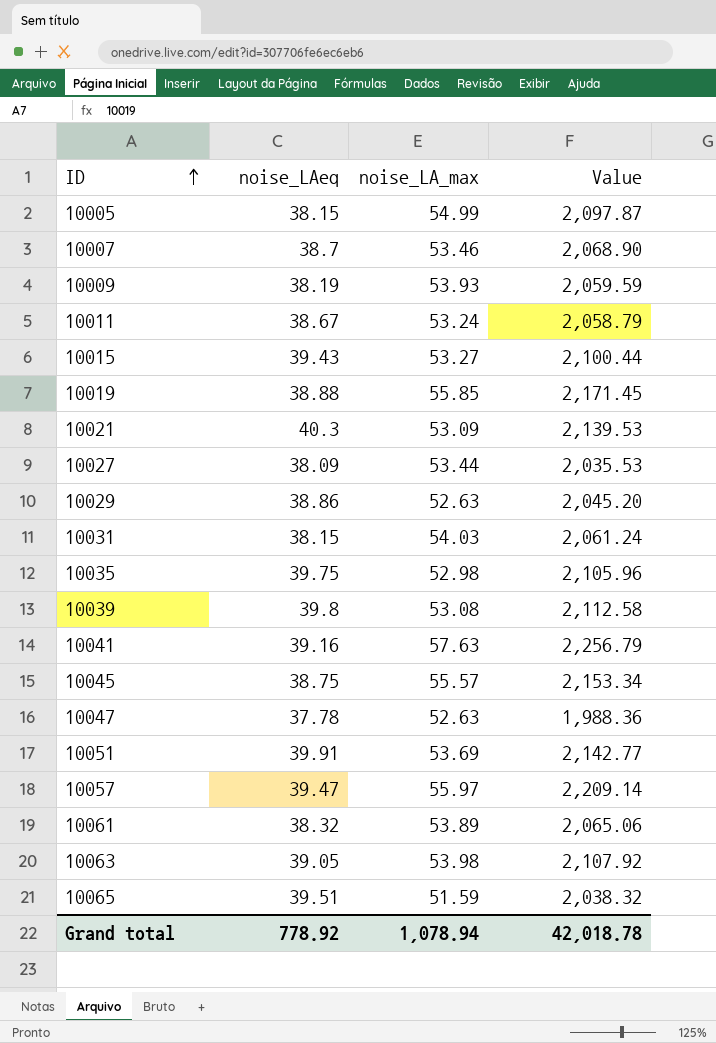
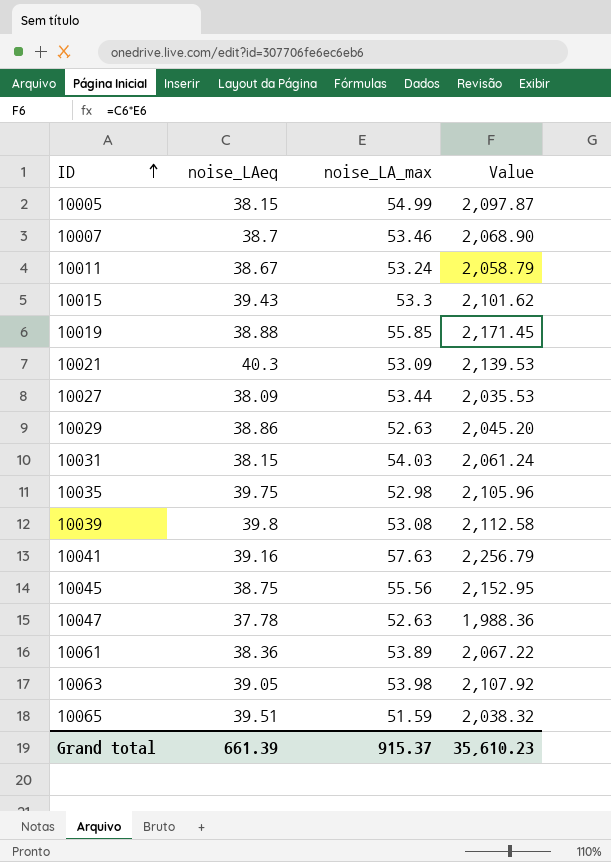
row 10009: 38.19 | 53.93 | 2,059.59 -> none
row 10051: 39.91 | 53.69 | 2,142.77 -> none
row 10057: 39.47 | 55.97 | 2,209.14 -> none
10015 | noise_LA_max: 53.27 -> 53.3
10015 | Value: 2,100.44 -> 2,101.62
10045 | noise_LA_max: 55.57 -> 55.56
10045 | Value: 2,153.34 -> 2,152.95
10061 | noise_LAeq: 38.32 -> 38.36
10061 | Value: 2,065.06 -> 2,067.22
Grand total | noise_LAeq: 778.92 -> 661.39
Grand total | noise_LA_max: 1,078.94 -> 915.37
Grand total | Value: 42,018.78 -> 35,610.23

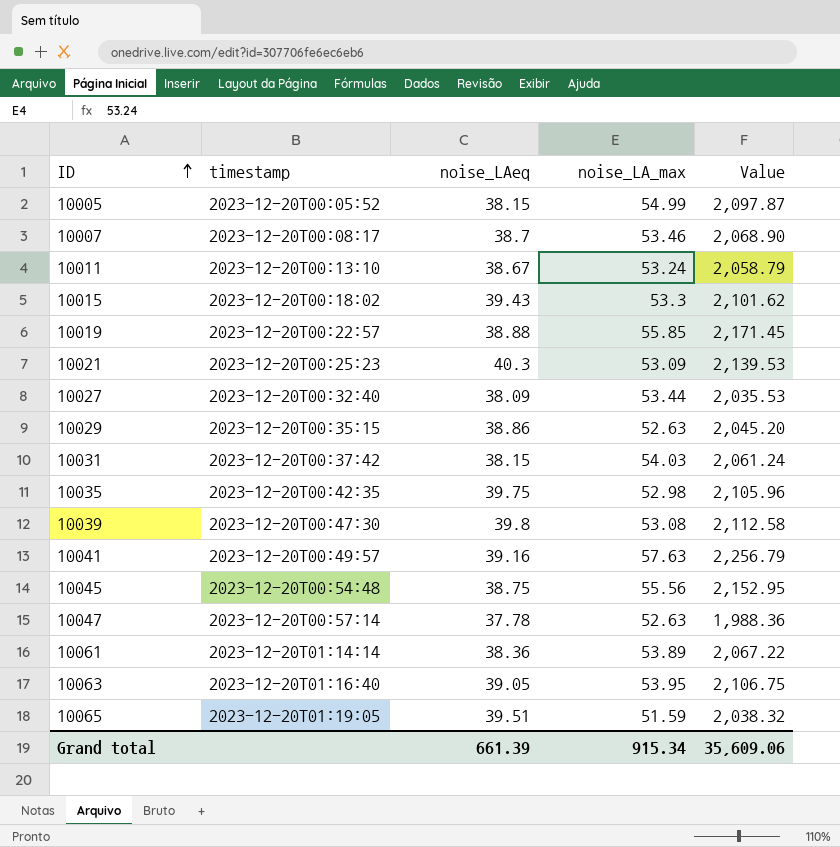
column timestamp | position: none -> 2
10063 | noise_LA_max: 53.98 -> 53.95
10063 | Value: 2,107.92 -> 2,106.75
Grand total | noise_LA_max: 915.37 -> 915.34
Grand total | Value: 35,610.23 -> 35,609.06

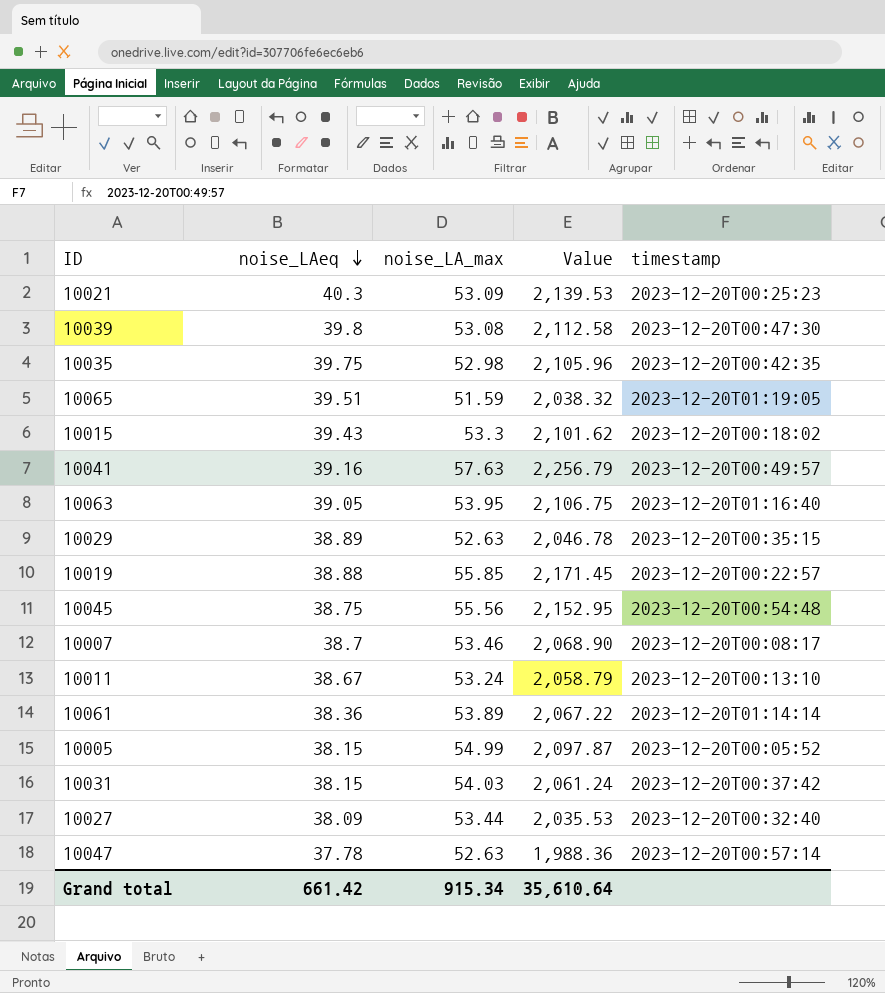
row order: ID ascending -> noise_LAeq descending
column timestamp | position: 2 -> 5
10029 | noise_LAeq: 38.86 -> 38.89
10029 | Value: 2,045.20 -> 2,046.78
Grand total | noise_LAeq: 661.39 -> 661.42
Grand total | Value: 35,609.06 -> 35,610.64

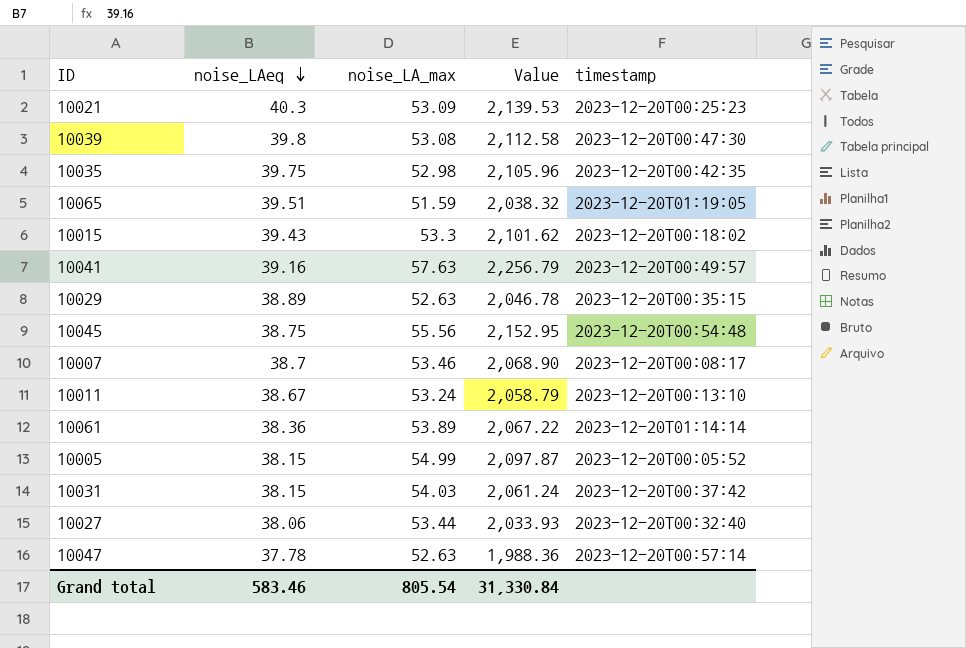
row 10063: 39.05 | 53.95 | 2,106.75 | 2023-12-20T01:16:40 -> none
row 10019: 38.88 | 55.85 | 2,171.45 | 2023-12-20T00:22:57 -> none
10027 | noise_LAeq: 38.09 -> 38.06
10027 | Value: 2,035.53 -> 2,033.93
Grand total | noise_LAeq: 661.42 -> 583.46
Grand total | noise_LA_max: 915.34 -> 805.54
Grand total | Value: 35,610.64 -> 31,330.84

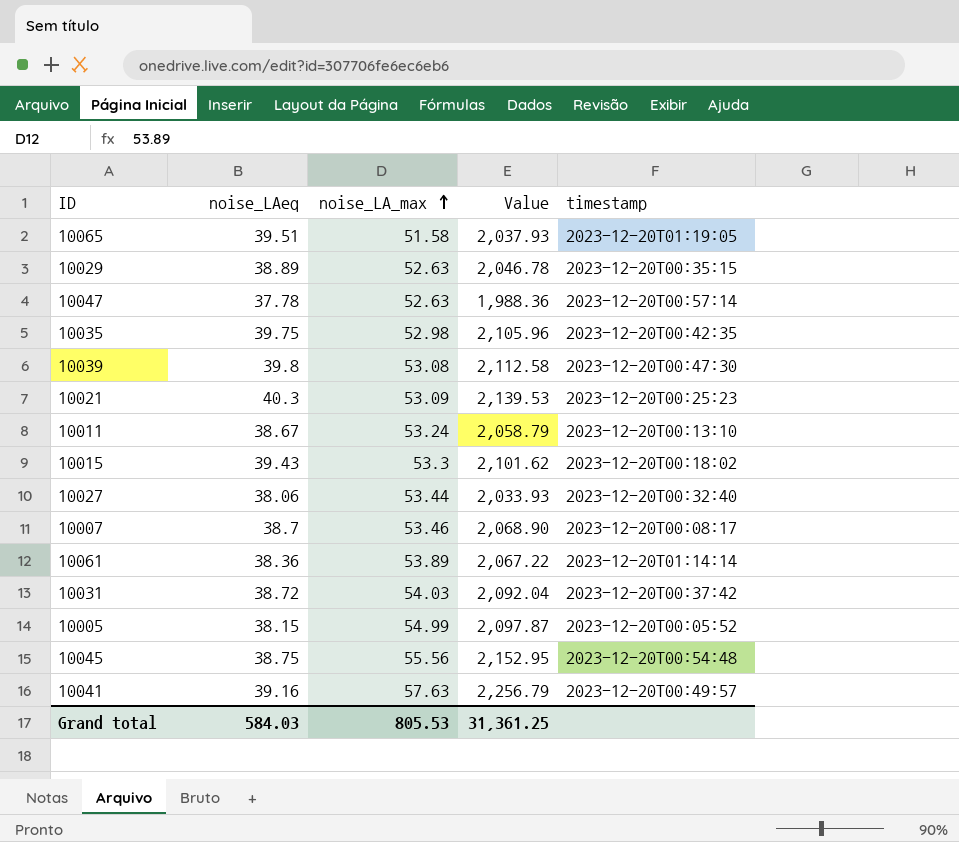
row order: noise_LAeq descending -> noise_LA_max ascending
10065 | noise_LA_max: 51.59 -> 51.58
10065 | Value: 2,038.32 -> 2,037.93
10031 | noise_LAeq: 38.15 -> 38.72
10031 | Value: 2,061.24 -> 2,092.04
Grand total | noise_LAeq: 583.46 -> 584.03
Grand total | noise_LA_max: 805.54 -> 805.53
Grand total | Value: 31,330.84 -> 31,361.25

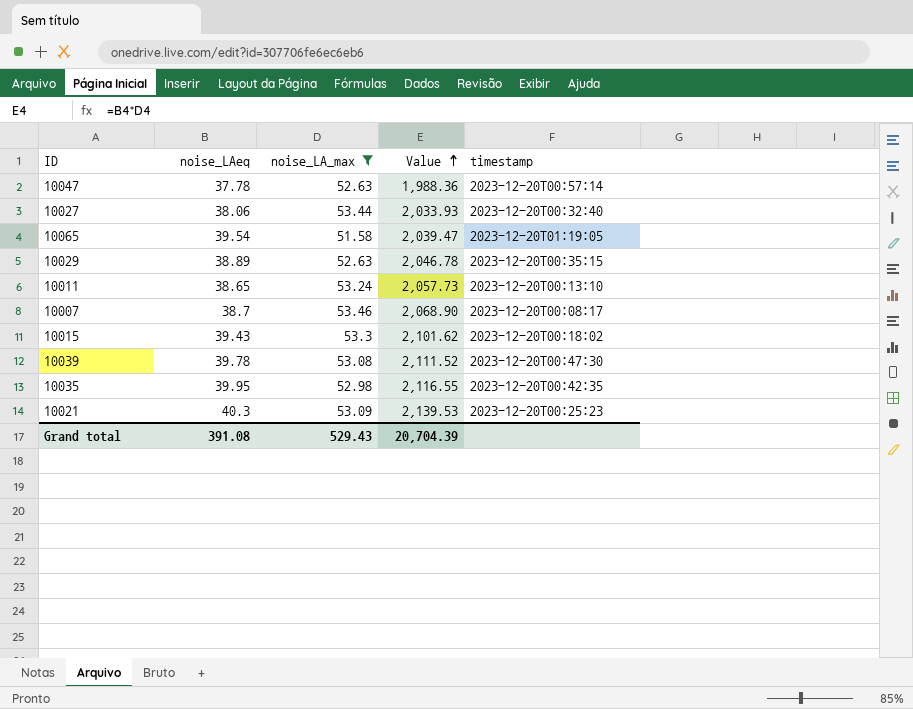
filter: none -> noise_LA_max <= 53.46
row order: noise_LA_max ascending -> Value ascending
10065 | noise_LAeq: 39.51 -> 39.54
10065 | Value: 2,037.93 -> 2,039.47
10011 | noise_LAeq: 38.67 -> 38.65
10011 | Value: 2,058.79 -> 2,057.73
10039 | noise_LAeq: 39.8 -> 39.78
10039 | Value: 2,112.58 -> 2,111.52
10035 | noise_LAeq: 39.75 -> 39.95
10035 | Value: 2,105.96 -> 2,116.55
Grand total | noise_LAeq: 584.03 -> 391.08
Grand total | noise_LA_max: 805.53 -> 529.43
Grand total | Value: 31,361.25 -> 20,704.39

